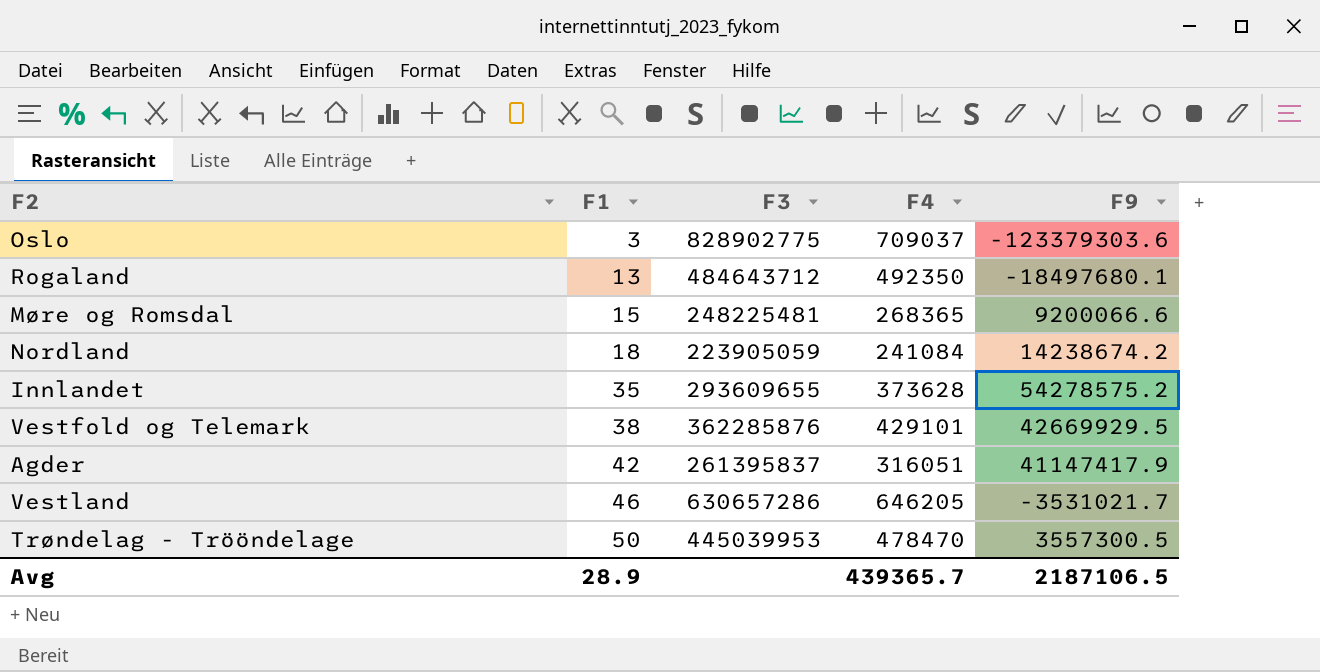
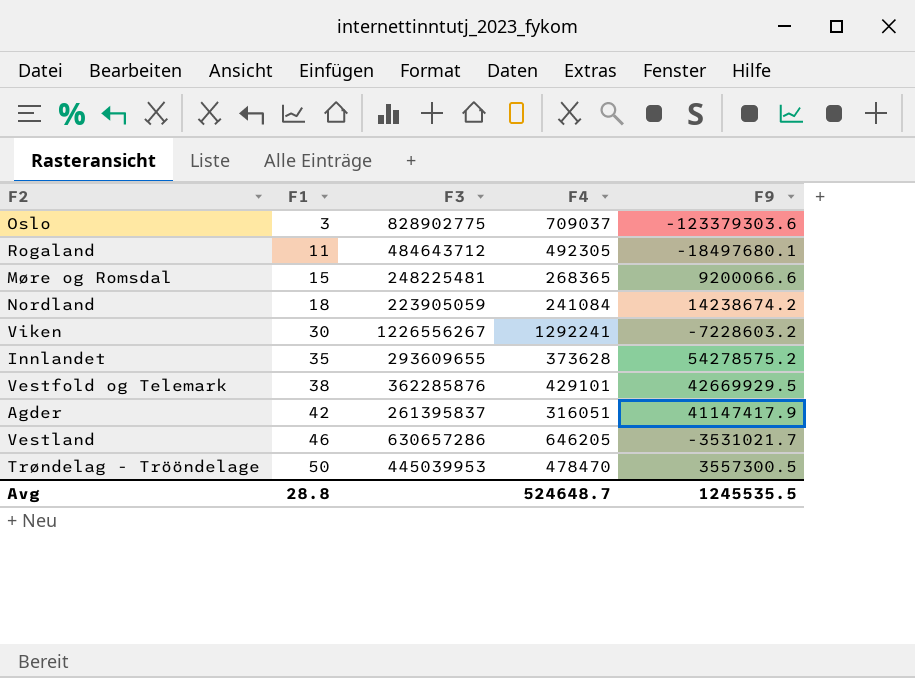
Rogaland | F1: 13 -> 11
Rogaland | F4: 492350 -> 492305
row Viken: none -> 30 | 1226556267 | 1292241 | -7228603.2
Avg | F1: 28.9 -> 28.8
Avg | F4: 439365.7 -> 524648.7
Avg | F9: 2187106.5 -> 1245535.5

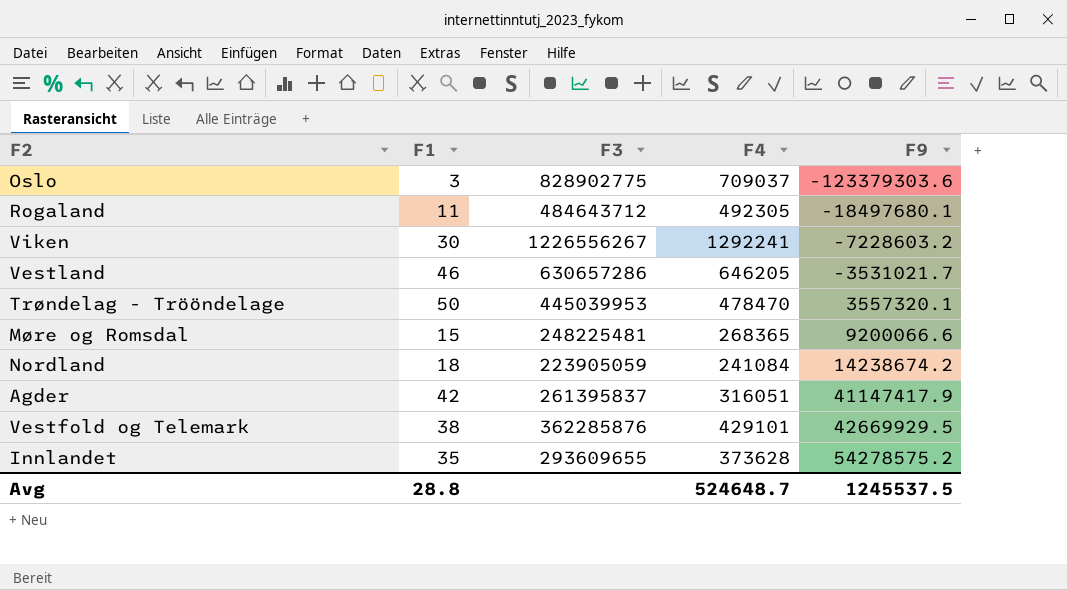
row order: F1 ascending -> F9 ascending
Trøndelag - Trööndelage | F9: 3557300.5 -> 3557320.1
Avg | F9: 1245535.5 -> 1245537.5

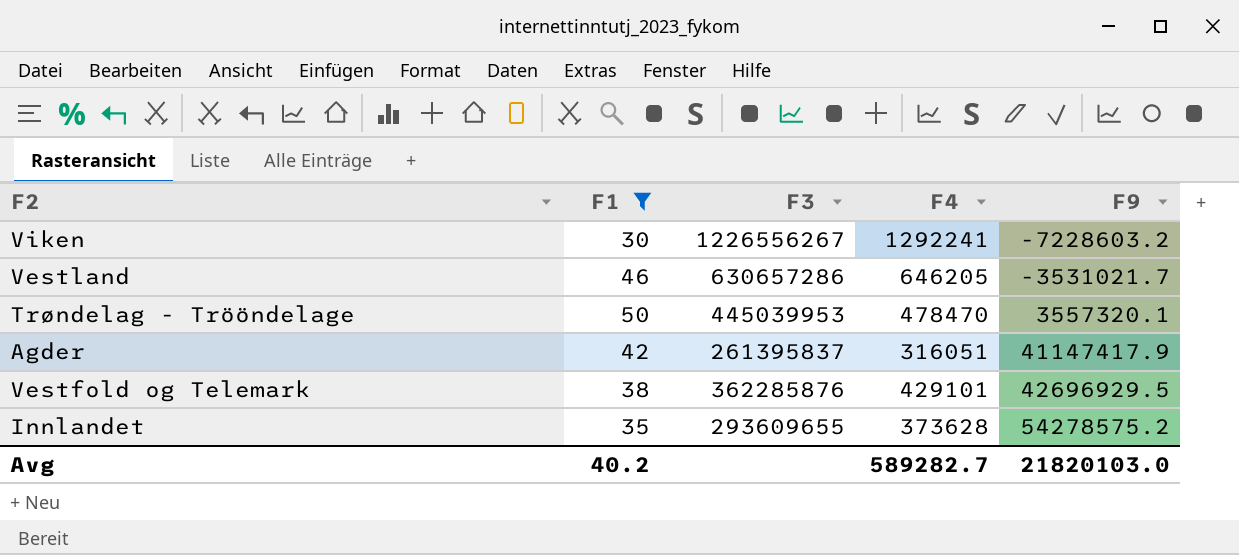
filter: none -> F1 >= 30
Vestfold og Telemark | F9: 42669929.5 -> 42696929.5
Avg | F1: 28.8 -> 40.2
Avg | F4: 524648.7 -> 589282.7
Avg | F9: 1245537.5 -> 21820103.0

